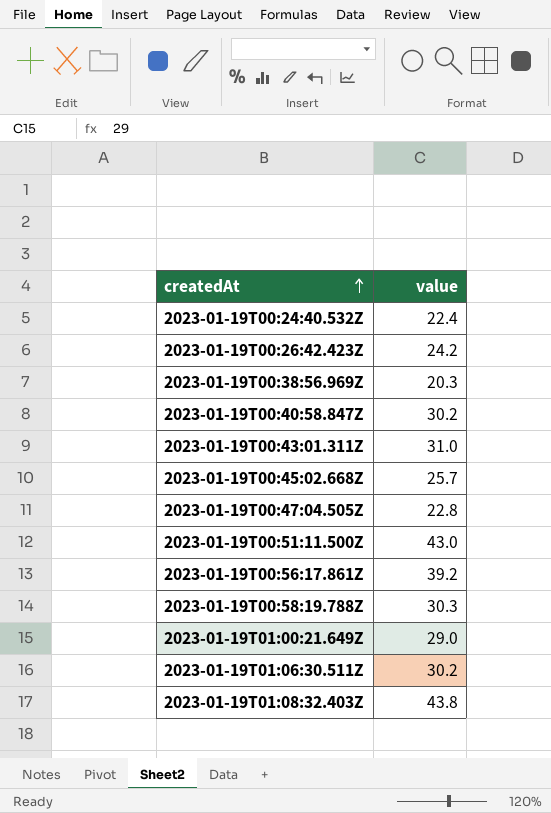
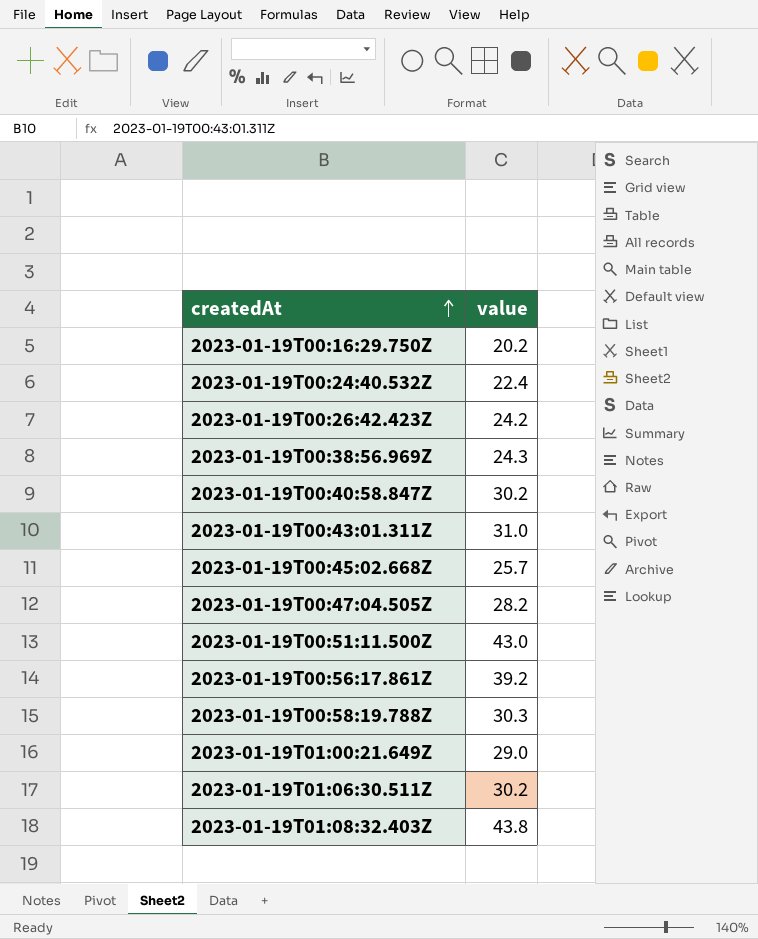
row 2023-01-19T00:16:29.750Z: none -> 20.2
2023-01-19T00:38:56.969Z | value: 20.3 -> 24.3
2023-01-19T00:47:04.505Z | value: 22.8 -> 28.2

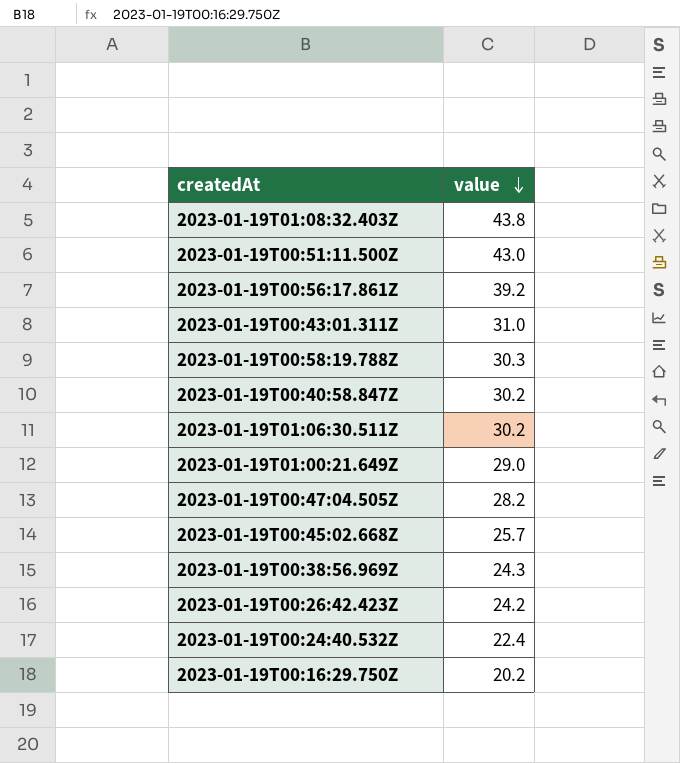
row order: createdAt ascending -> value descending

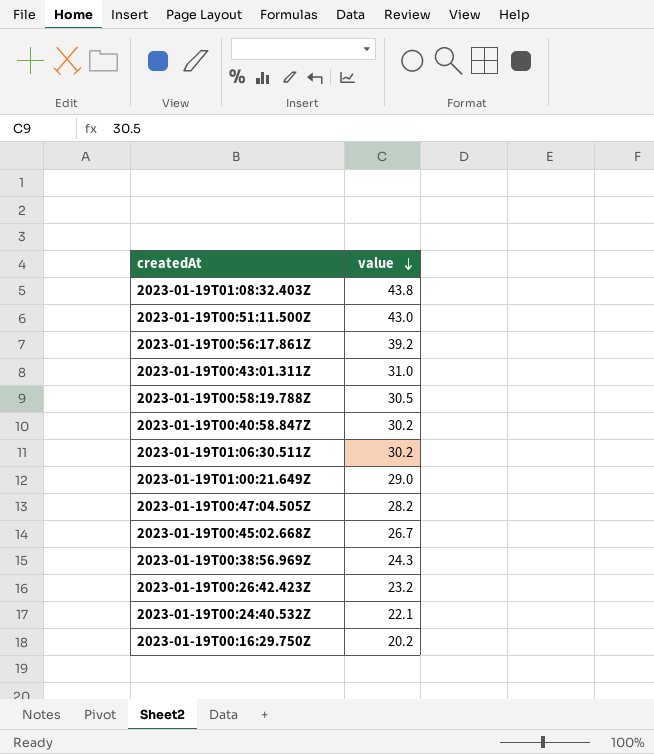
2023-01-19T00:58:19.788Z | value: 30.3 -> 30.5
2023-01-19T00:45:02.668Z | value: 25.7 -> 26.7
2023-01-19T00:26:42.423Z | value: 24.2 -> 23.2
2023-01-19T00:24:40.532Z | value: 22.4 -> 22.1

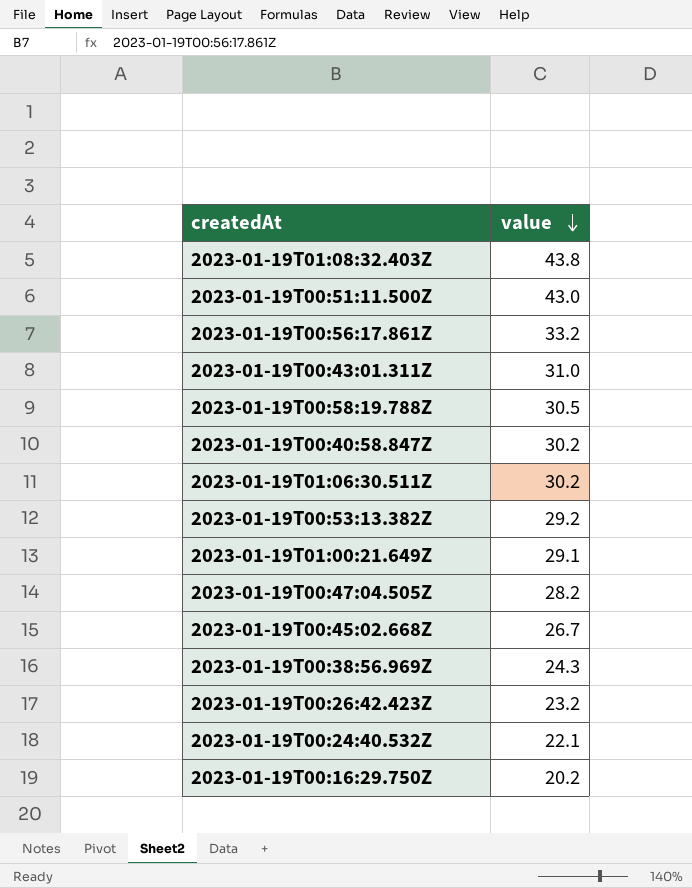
2023-01-19T00:56:17.861Z | value: 39.2 -> 33.2
row 2023-01-19T00:53:13.382Z: none -> 29.2
2023-01-19T01:00:21.649Z | value: 29.0 -> 29.1

